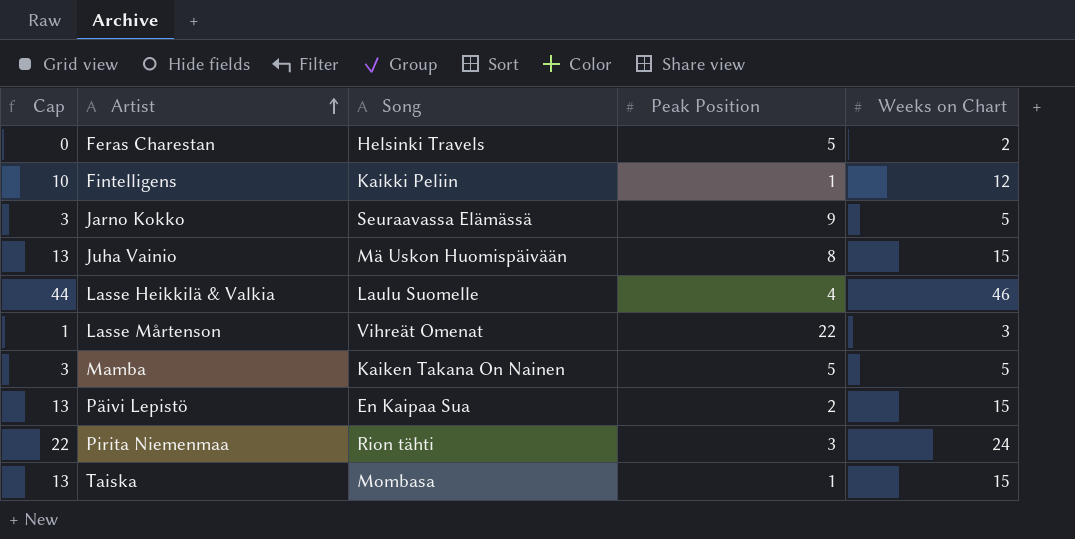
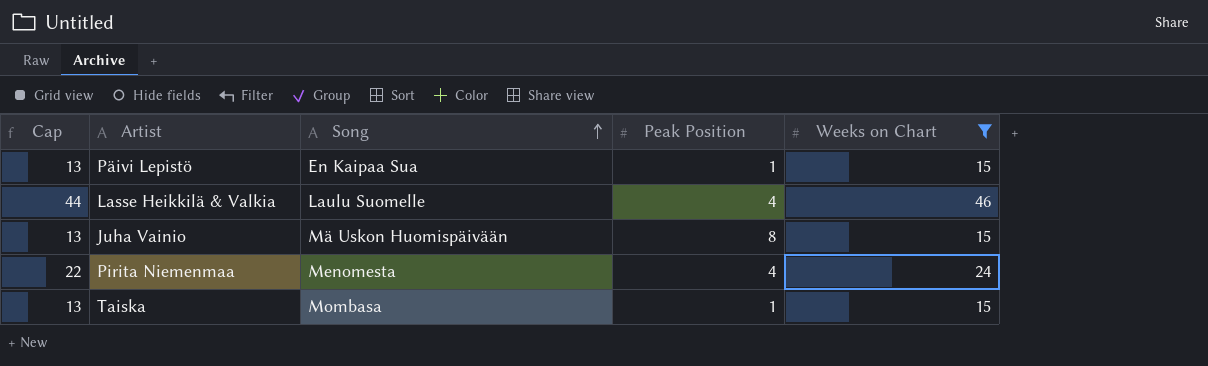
filter: none -> Weeks on Chart >= 15
row order: Artist ascending -> Song ascending
Päivi Lepistö | Peak Position: 2 -> 1
Pirita Niemenmaa | Song: Rion tähti -> Menomesta
Pirita Niemenmaa | Peak Position: 3 -> 4

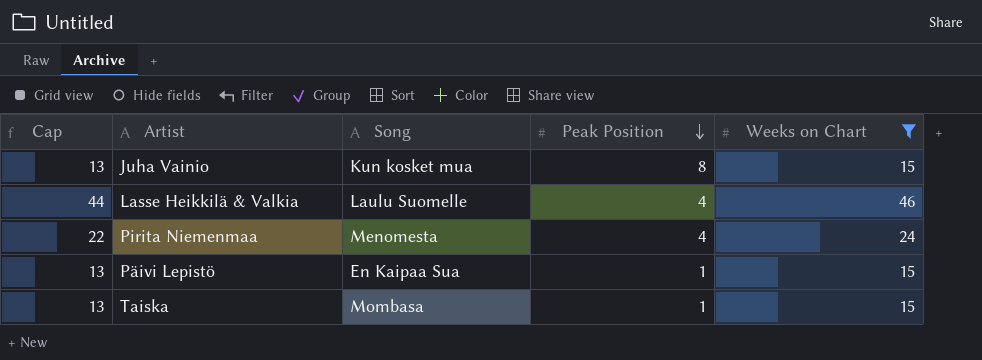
row order: Song ascending -> Peak Position descending
Juha Vainio | Song: Mä Uskon Huomispäivään -> Kun kosket mua

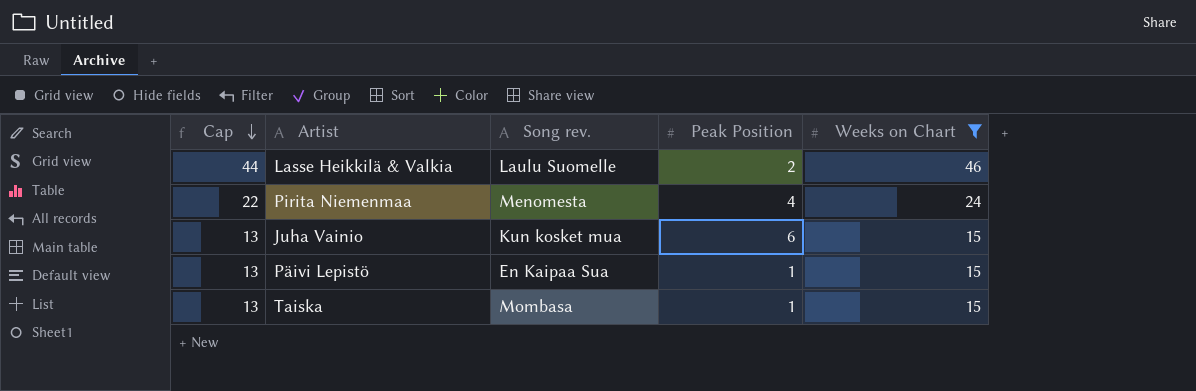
row order: Peak Position descending -> Cap descending
column name: Song -> Song rev.
Lasse Heikkilä & Valkia | Peak Position: 4 -> 2
Juha Vainio | Peak Position: 8 -> 6

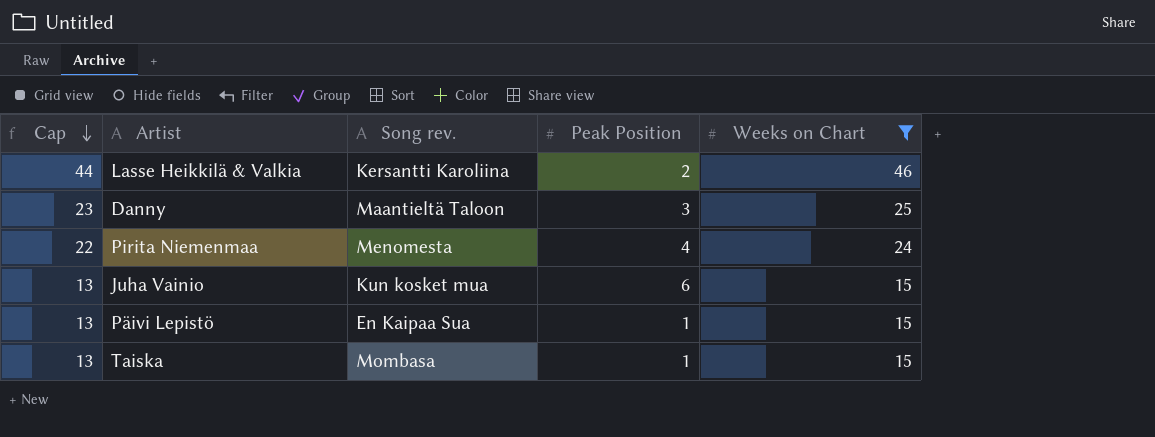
Lasse Heikkilä & Valkia | Song rev.: Laulu Suomelle -> Kersantti Karoliina
row Danny: none -> 23 | Maantieltä Taloon | 3 | 25

